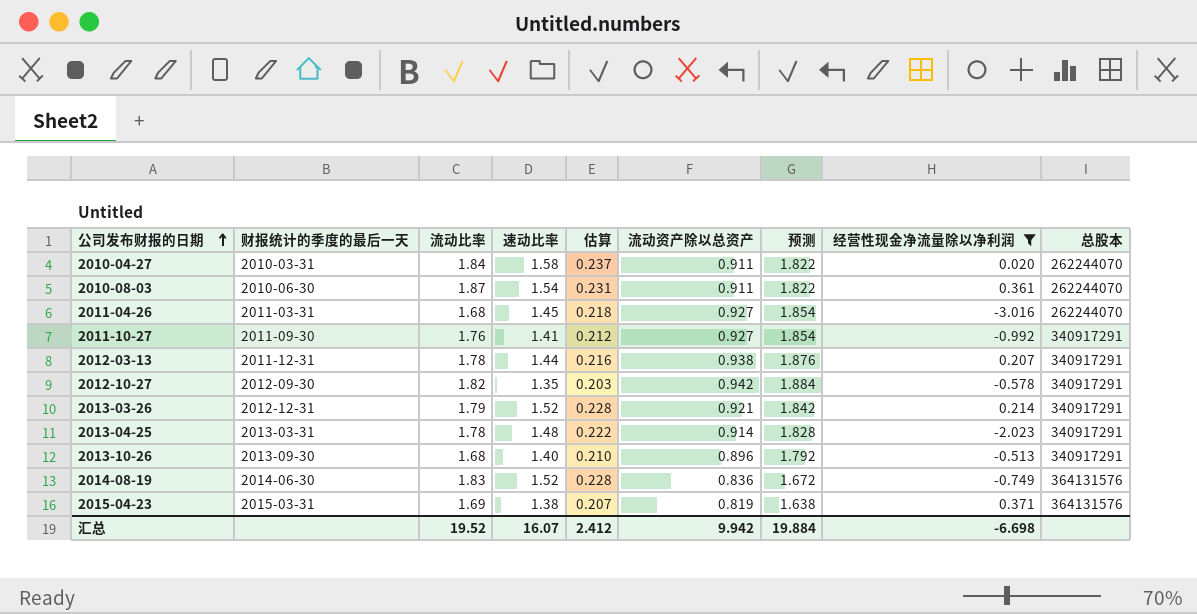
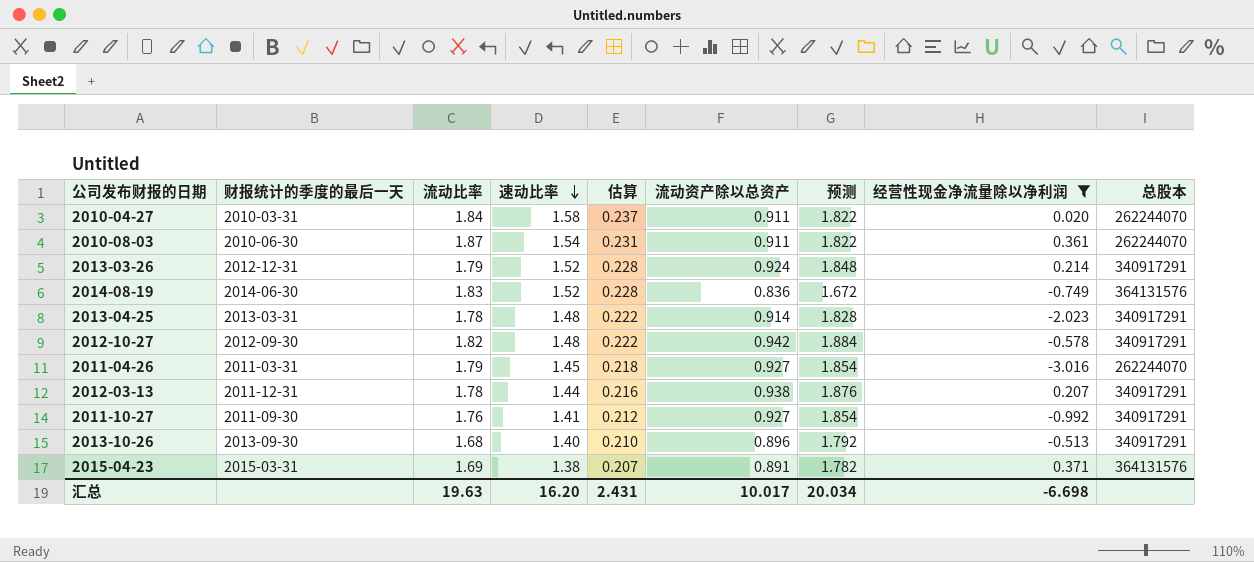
row order: 公司发布财报的日期 ascending -> 速动比率 descending
2013-03-26 | 流动资产除以总资产: 0.921 -> 0.924
2013-03-26 | 预测: 1.842 -> 1.848
2012-10-27 | 速动比率: 1.35 -> 1.48
2012-10-27 | 估算: 0.203 -> 0.222
2011-04-26 | 流动比率: 1.68 -> 1.79
2015-04-23 | 流动资产除以总资产: 0.819 -> 0.891
2015-04-23 | 预测: 1.638 -> 1.782
汇总 | 流动比率: 19.52 -> 19.63
汇总 | 速动比率: 16.07 -> 16.20
汇总 | 估算: 2.412 -> 2.431
汇总 | 流动资产除以总资产: 9.942 -> 10.017
汇总 | 预测: 19.884 -> 20.034

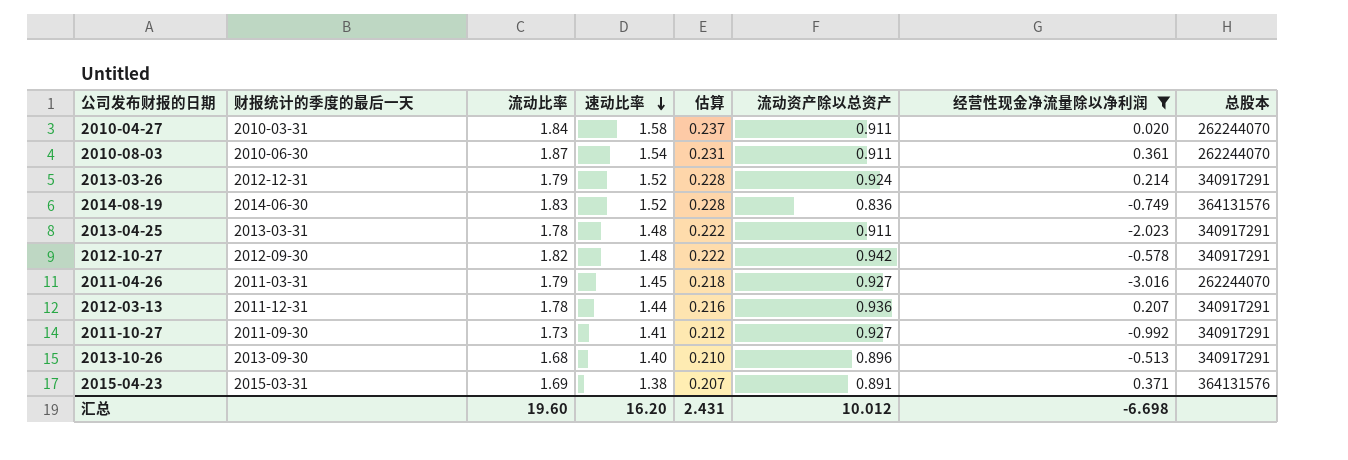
column 预测 | formula: [流动资产除以总资产] * 2 -> none
2013-04-25 | 流动资产除以总资产: 0.914 -> 0.911
2012-03-13 | 流动资产除以总资产: 0.938 -> 0.936
2011-10-27 | 流动比率: 1.76 -> 1.73
汇总 | 流动比率: 19.63 -> 19.60
汇总 | 流动资产除以总资产: 10.017 -> 10.012

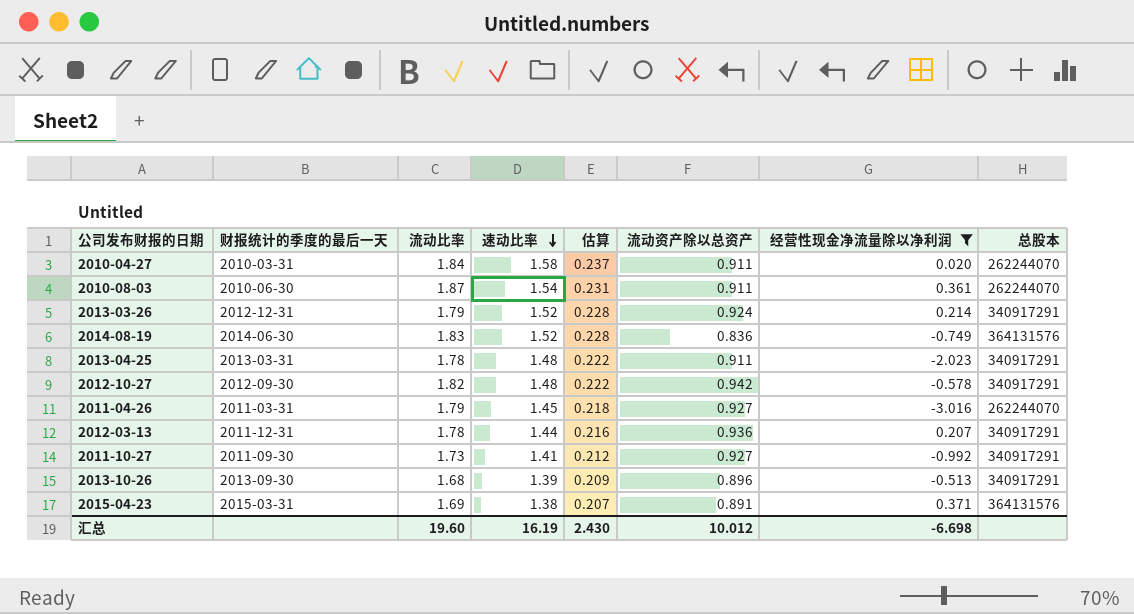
2013-10-26 | 速动比率: 1.40 -> 1.39
2013-10-26 | 估算: 0.210 -> 0.209
汇总 | 速动比率: 16.20 -> 16.19
汇总 | 估算: 2.431 -> 2.430

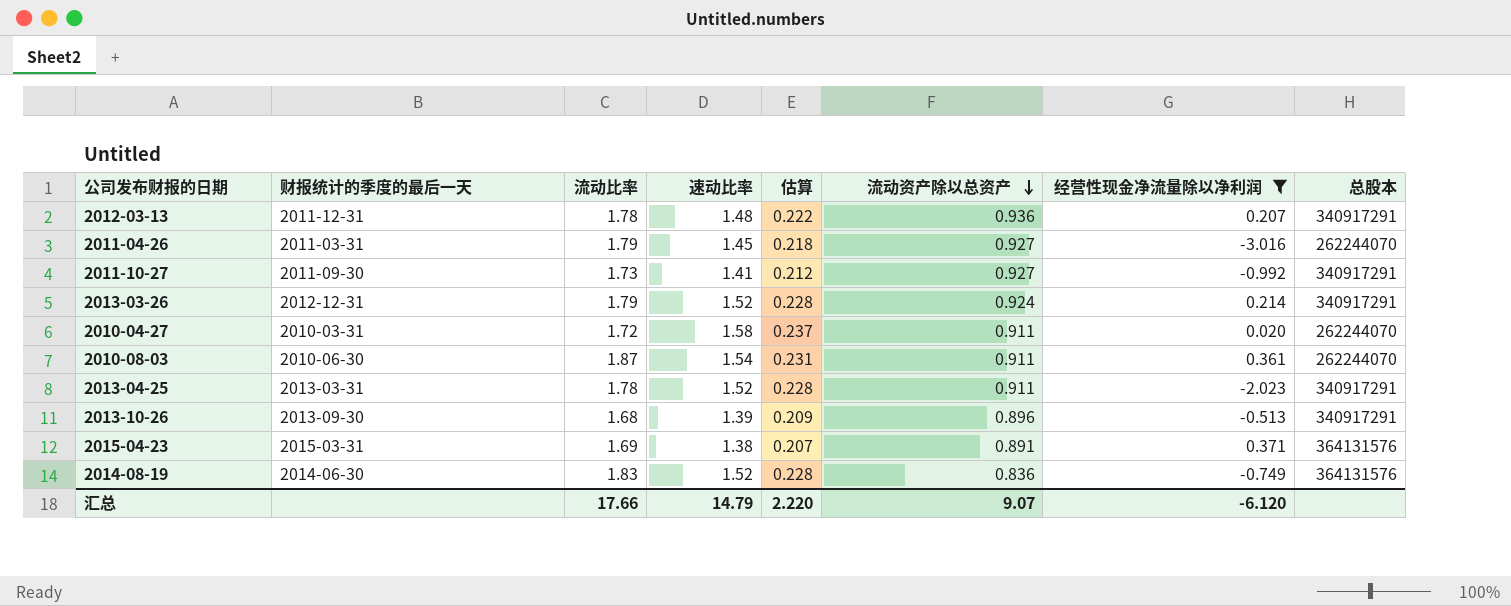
row order: 速动比率 descending -> 流动资产除以总资产 descending
row 2012-10-27: 2012-09-30 | 1.82 | 1.48 | 0.222 | 0.942 | -0.578 | 340917291 -> none
2012-03-13 | 速动比率: 1.44 -> 1.48
2012-03-13 | 估算: 0.216 -> 0.222
2010-04-27 | 流动比率: 1.84 -> 1.72
2013-04-25 | 速动比率: 1.48 -> 1.52
2013-04-25 | 估算: 0.222 -> 0.228
汇总 | 流动比率: 19.60 -> 17.66
汇总 | 速动比率: 16.19 -> 14.79
汇总 | 估算: 2.430 -> 2.220
汇总 | 流动资产除以总资产: 10.012 -> 9.07
汇总 | 经营性现金净流量除以净利润: -6.698 -> -6.120

